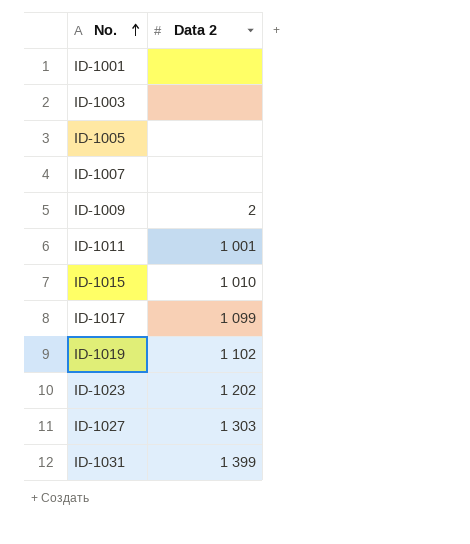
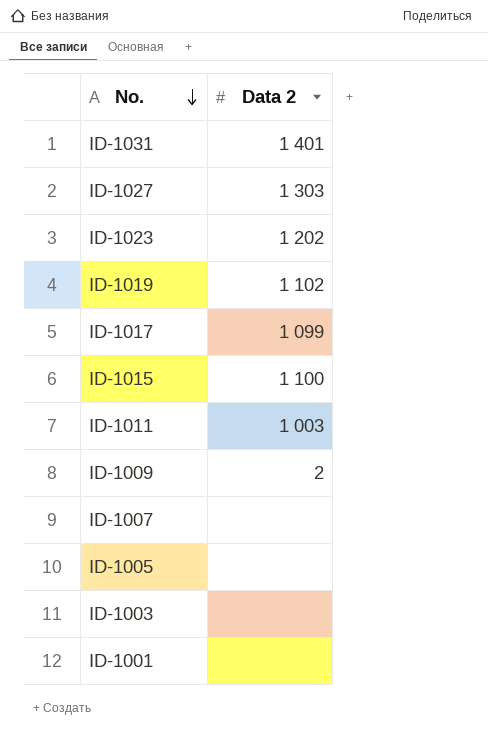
row order: No. ascending -> No. descending
ID-1031 | Data 2: 1 399 -> 1 401
ID-1015 | Data 2: 1 010 -> 1 100
ID-1011 | Data 2: 1 001 -> 1 003

